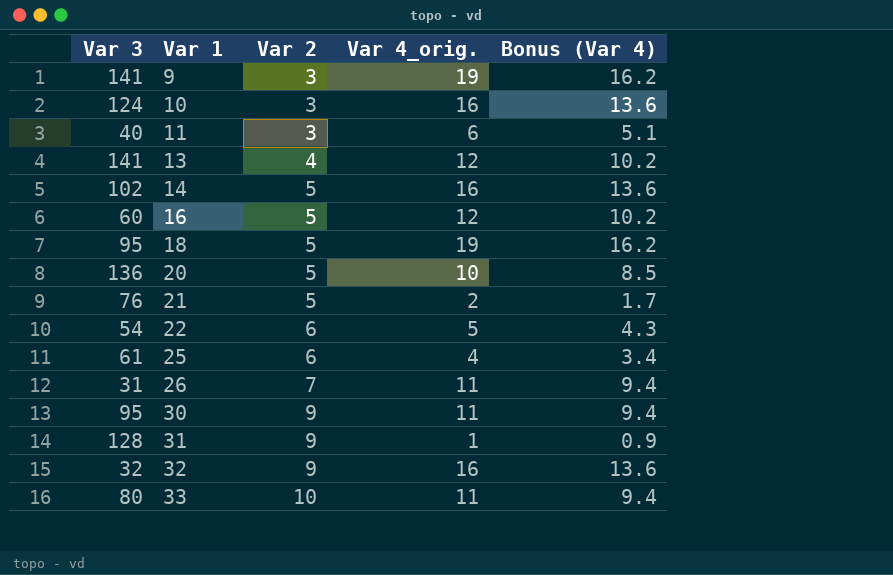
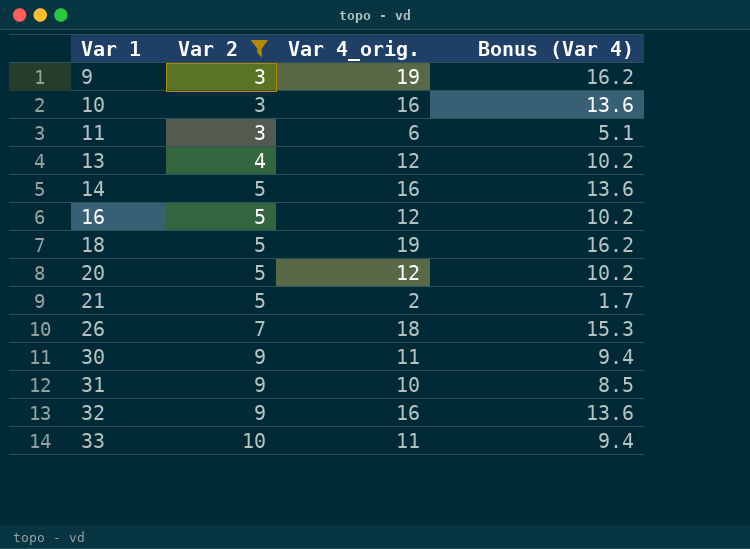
filter: none -> Var 2 != 6
column Var 3 | position: 1 -> none
20 | Var 4_orig.: 10 -> 12
20 | Bonus (Var 4): 8.5 -> 10.2
26 | Var 4_orig.: 11 -> 18
26 | Bonus (Var 4): 9.4 -> 15.3
31 | Var 4_orig.: 1 -> 10
31 | Bonus (Var 4): 0.9 -> 8.5

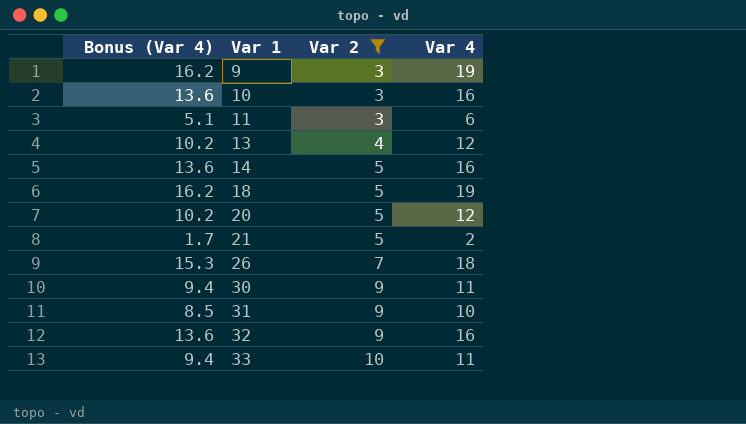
column Bonus (Var 4) | position: 4 -> 1
column name: Var 4_orig. -> Var 4
row 16: 5 | 12 | 10.2 -> none

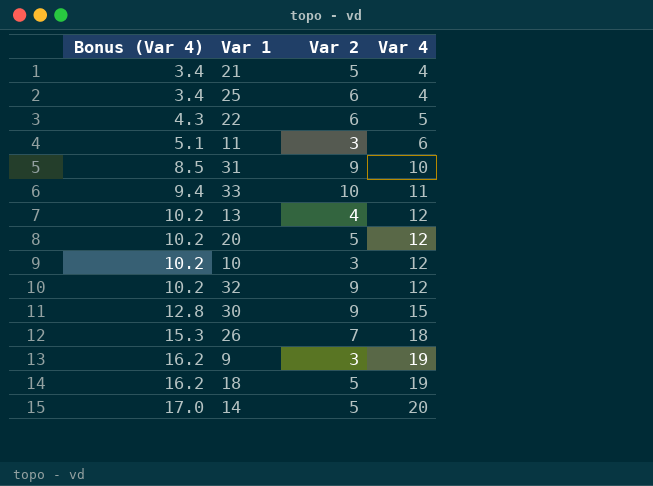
filter: Var 2 != 6 -> none
row order: Var 1 ascending -> Bonus (Var 4) ascending
21 | Bonus (Var 4): 1.7 -> 3.4
21 | Var 4: 2 -> 4
10 | Bonus (Var 4): 13.6 -> 10.2
10 | Var 4: 16 -> 12
32 | Bonus (Var 4): 13.6 -> 10.2
32 | Var 4: 16 -> 12
30 | Bonus (Var 4): 9.4 -> 12.8
30 | Var 4: 11 -> 15
14 | Bonus (Var 4): 13.6 -> 17.0
14 | Var 4: 16 -> 20

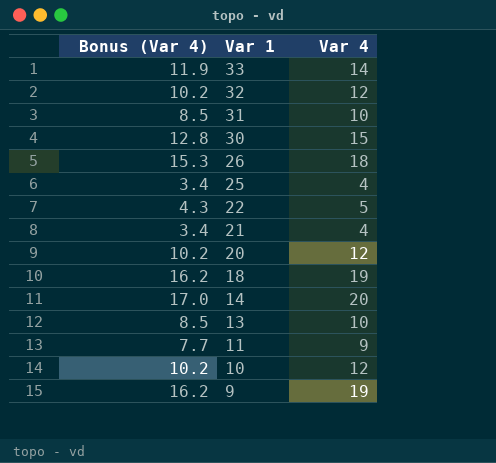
row order: Bonus (Var 4) ascending -> Var 1 descending
column Var 2 | position: 3 -> none
33 | Bonus (Var 4): 9.4 -> 11.9
33 | Var 4: 11 -> 14
13 | Bonus (Var 4): 10.2 -> 8.5
13 | Var 4: 12 -> 10
11 | Bonus (Var 4): 5.1 -> 7.7
11 | Var 4: 6 -> 9

